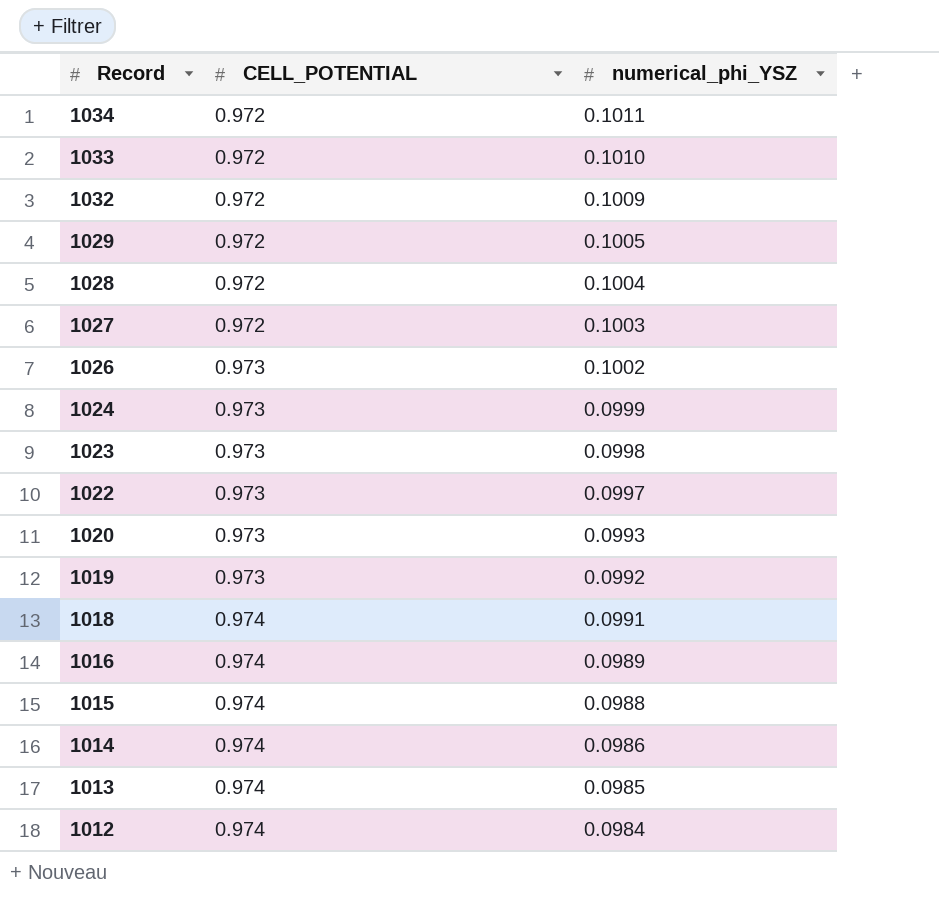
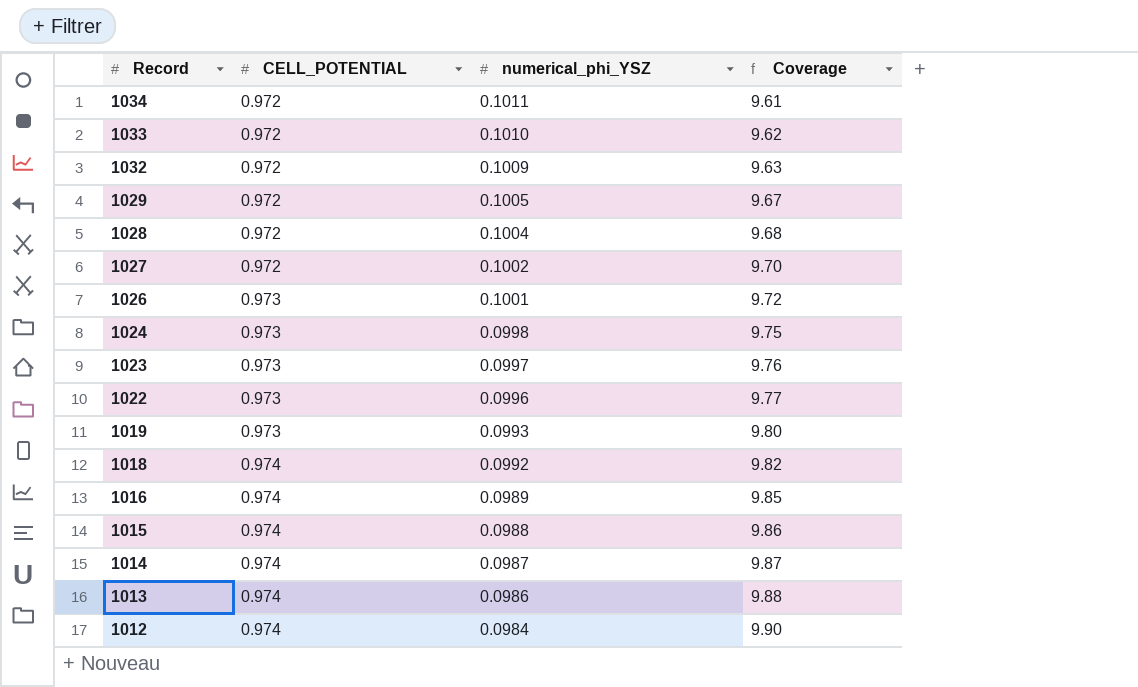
column Coverage | formula: none -> [CELL_POTENTIAL] / [numerical_phi_YSZ]
row 1020: 0.973 | 0.0993 -> none
1027 | numerical_phi_YSZ: 0.1003 -> 0.1002
1026 | numerical_phi_YSZ: 0.1002 -> 0.1001
1024 | numerical_phi_YSZ: 0.0999 -> 0.0998
1023 | numerical_phi_YSZ: 0.0998 -> 0.0997
1022 | numerical_phi_YSZ: 0.0997 -> 0.0996
1019 | numerical_phi_YSZ: 0.0992 -> 0.0993
1018 | numerical_phi_YSZ: 0.0991 -> 0.0992
1014 | numerical_phi_YSZ: 0.0986 -> 0.0987
1013 | numerical_phi_YSZ: 0.0985 -> 0.0986

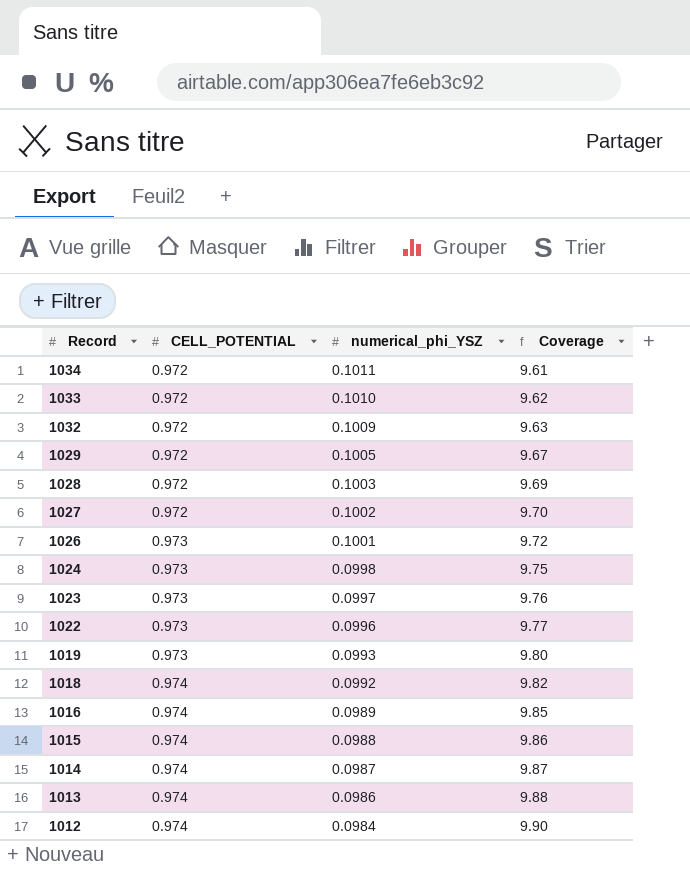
1028 | numerical_phi_YSZ: 0.1004 -> 0.1003
1028 | Coverage: 9.68 -> 9.69

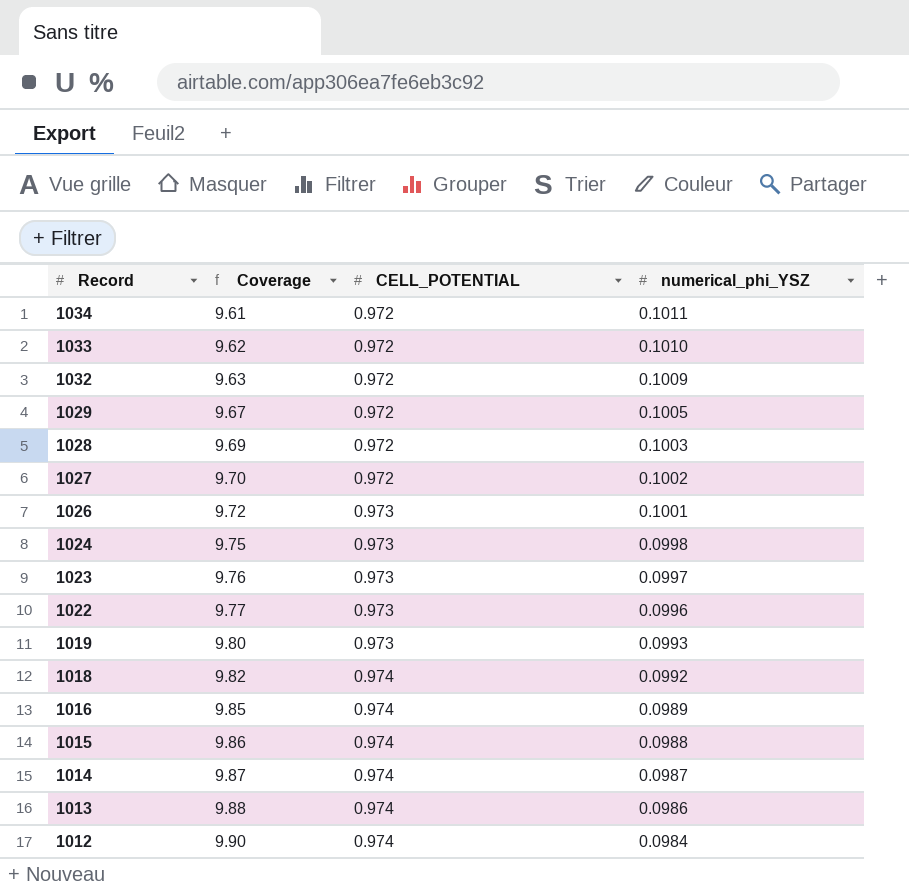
column Coverage | position: 4 -> 2

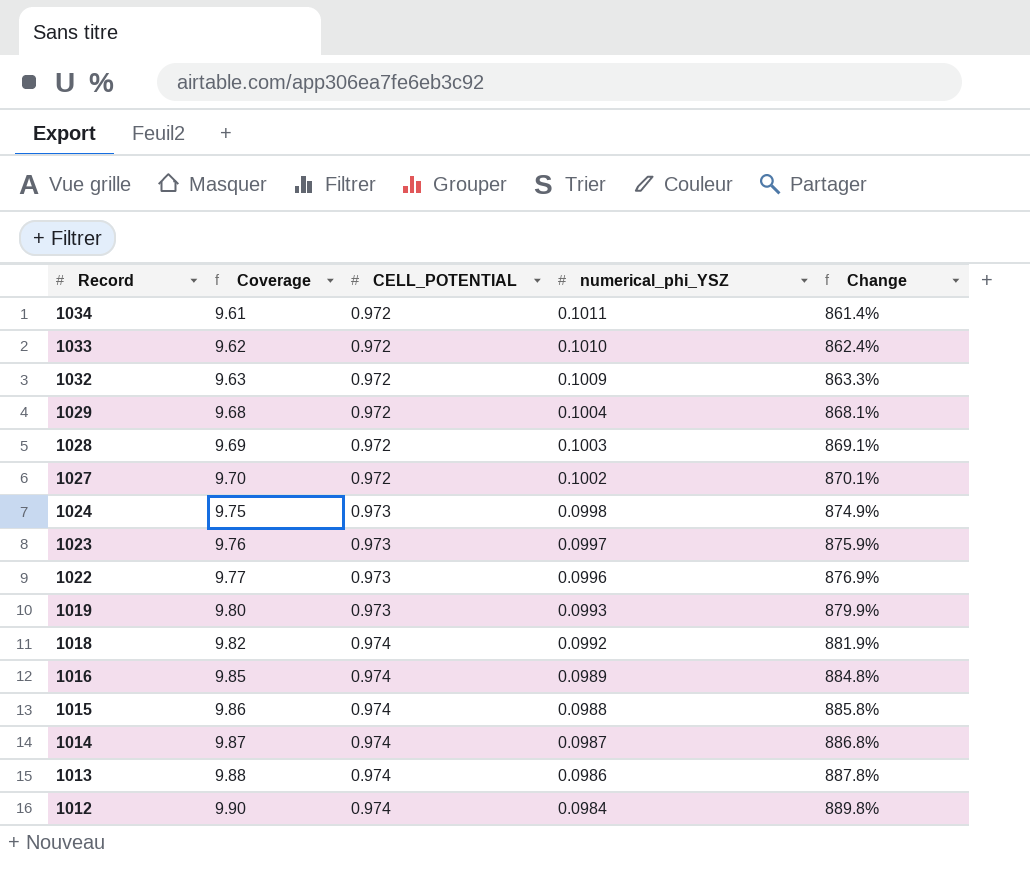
column Change | formula: none -> ([CELL_POTENTIAL] - [numerical_phi_YSZ]) / [numerical_phi_YSZ]
row 1026: 9.72 | 0.973 | 0.1001 -> none
1029 | Coverage: 9.67 -> 9.68
1029 | numerical_phi_YSZ: 0.1005 -> 0.1004

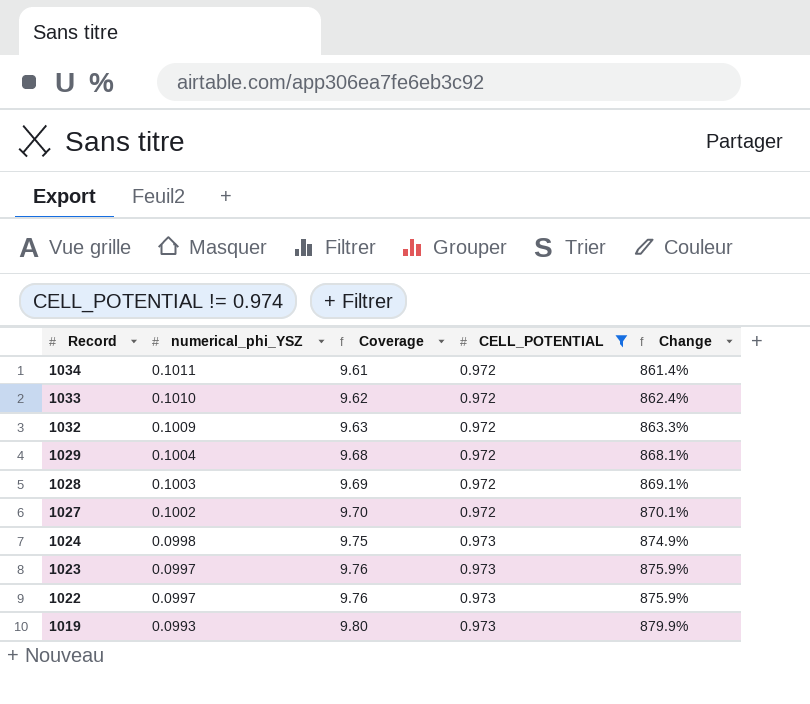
filter: none -> CELL_POTENTIAL != 0.974
column numerical_phi_YSZ | position: 4 -> 2
1022 | numerical_phi_YSZ: 0.0996 -> 0.0997
1022 | Coverage: 9.77 -> 9.76
1022 | Change: 876.9% -> 875.9%

